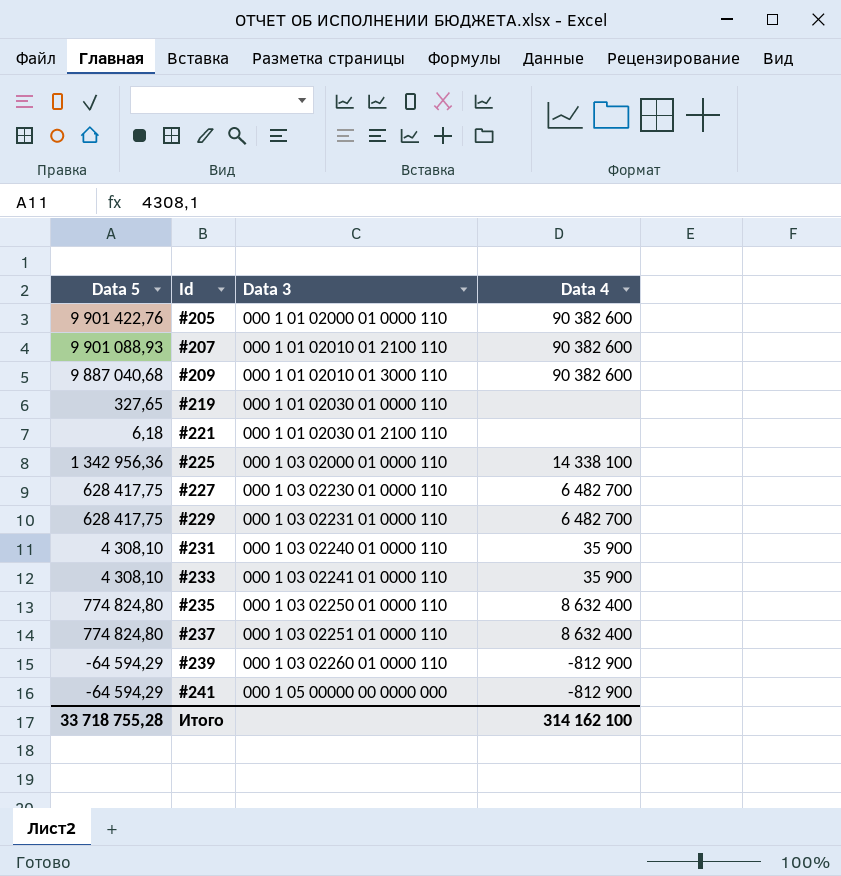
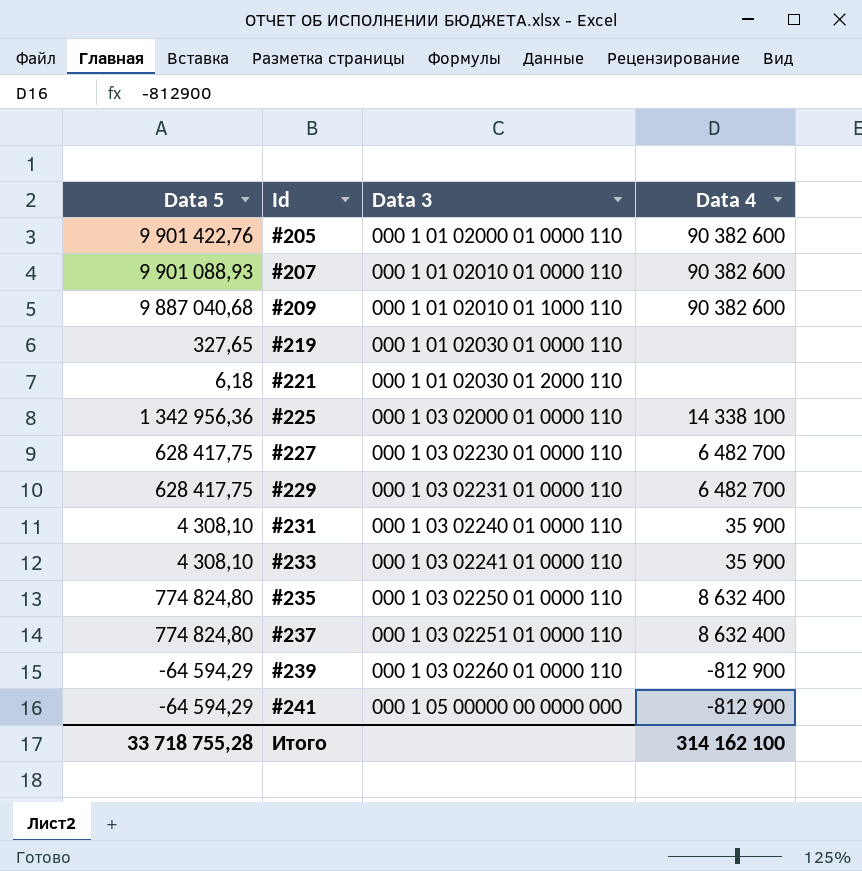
#207 | Data 3: 000 1 01 02010 01 2100 110 -> 000 1 01 02010 01 0000 110
#209 | Data 3: 000 1 01 02010 01 3000 110 -> 000 1 01 02010 01 1000 110
#221 | Data 3: 000 1 01 02030 01 2100 110 -> 000 1 01 02030 01 2000 110

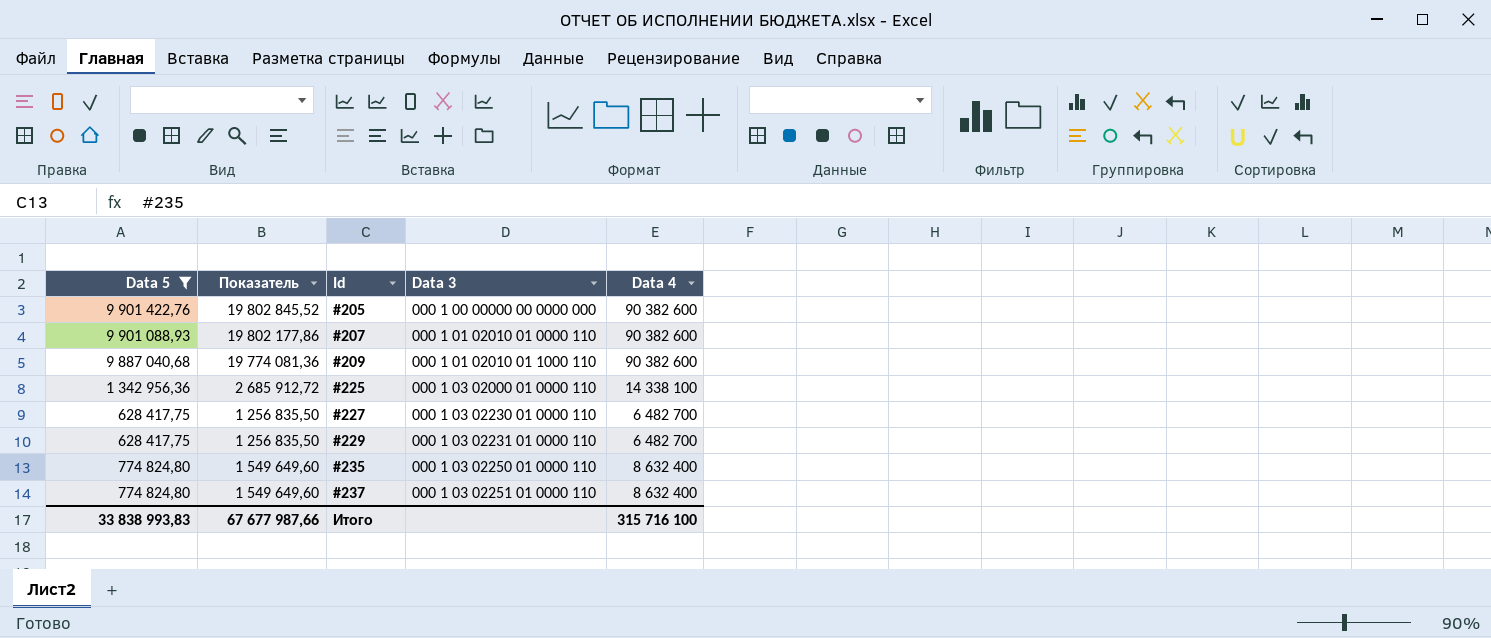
filter: none -> Data 5 >= 628 417,75
column Показатель | formula: none -> [Data 5] * 2
#205 | Data 3: 000 1 01 02000 01 0000 110 -> 000 1 00 00000 00 0000 000
Итого | Data 5: 33 718 755,28 -> 33 838 993,83
Итого | Data 4: 314 162 100 -> 315 716 100

